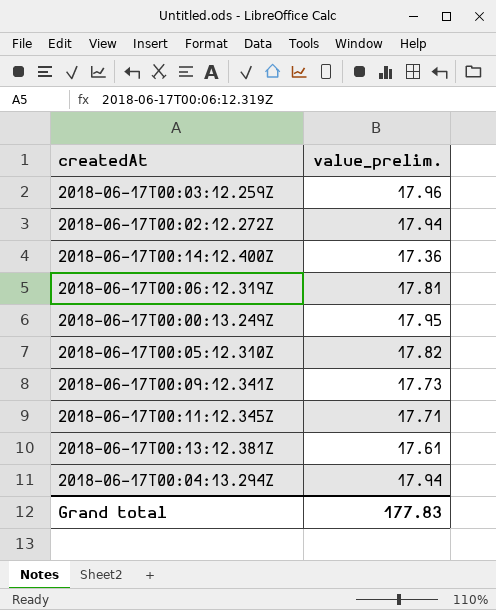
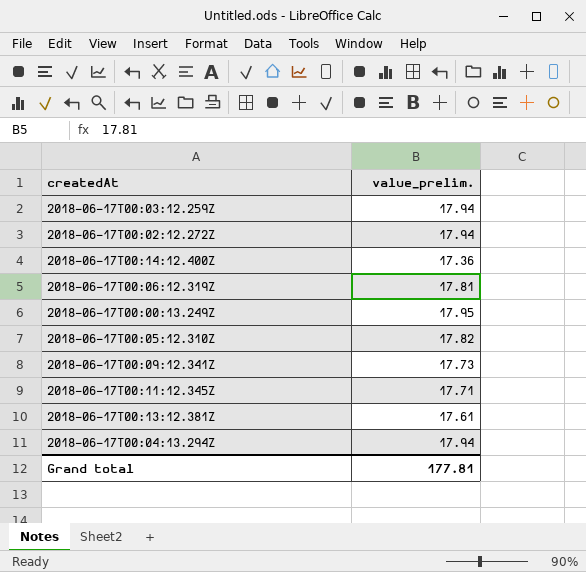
2018-06-17T00:03:12.259Z | value_prelim.: 17.96 -> 17.94
Grand total | value_prelim.: 177.83 -> 177.81

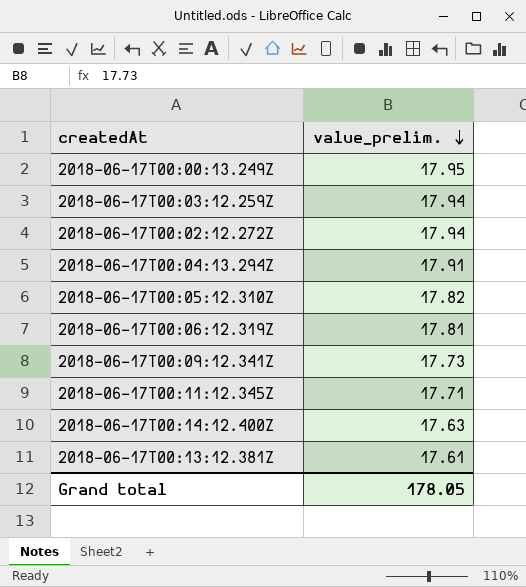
row order: none -> value_prelim. descending
2018-06-17T00:04:13.294Z | value_prelim.: 17.94 -> 17.91
2018-06-17T00:14:12.400Z | value_prelim.: 17.36 -> 17.63
Grand total | value_prelim.: 177.81 -> 178.05

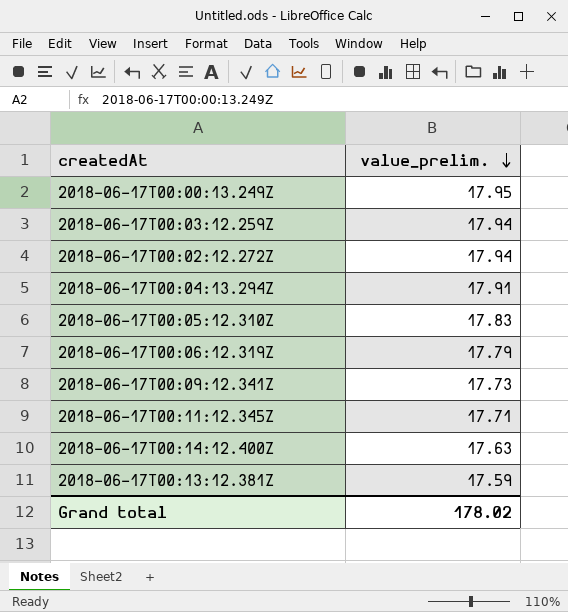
2018-06-17T00:05:12.310Z | value_prelim.: 17.82 -> 17.83
2018-06-17T00:06:12.319Z | value_prelim.: 17.81 -> 17.79
2018-06-17T00:13:12.381Z | value_prelim.: 17.61 -> 17.59
Grand total | value_prelim.: 178.05 -> 178.02

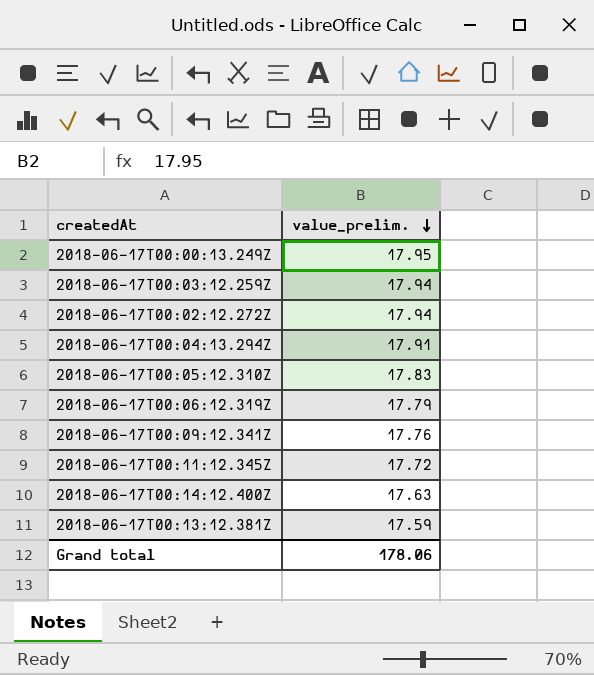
2018-06-17T00:09:12.341Z | value_prelim.: 17.73 -> 17.76
2018-06-17T00:11:12.345Z | value_prelim.: 17.71 -> 17.72
Grand total | value_prelim.: 178.02 -> 178.06

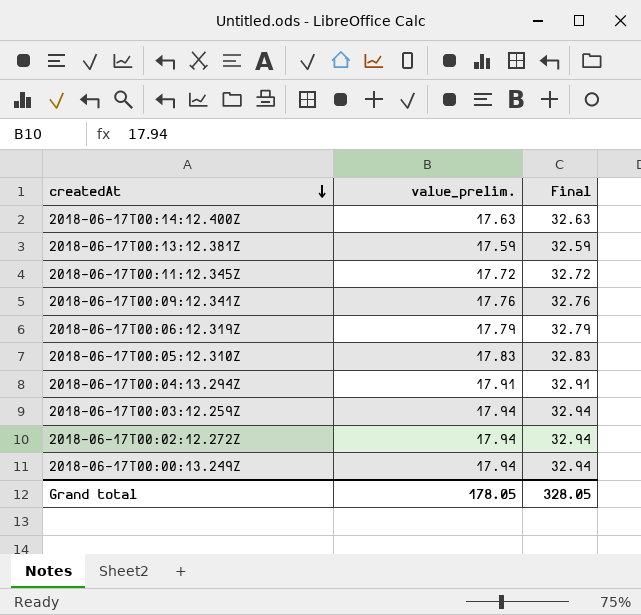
row order: value_prelim. descending -> createdAt descending
column Final | formula: none -> [value_prelim.] + 15
2018-06-17T00:00:13.249Z | value_prelim.: 17.95 -> 17.94
Grand total | value_prelim.: 178.06 -> 178.05

